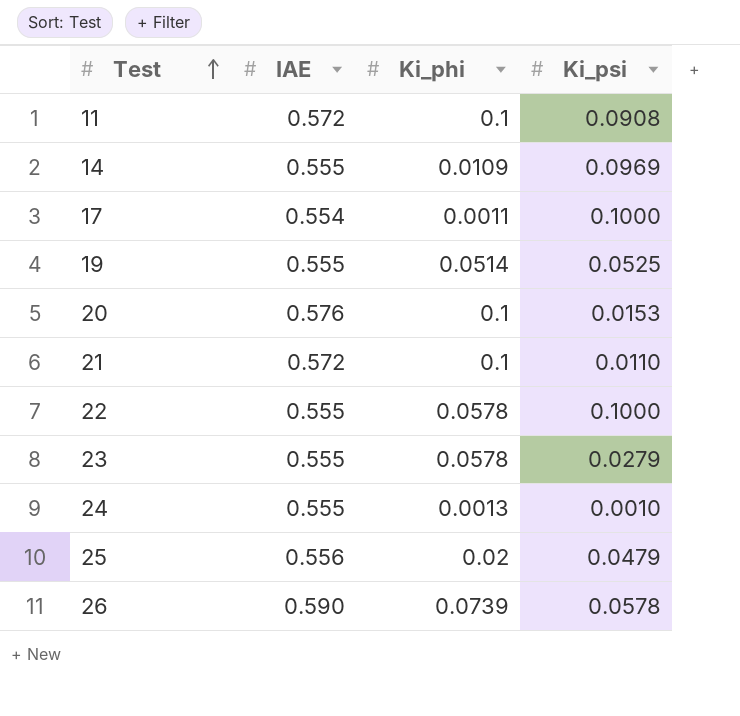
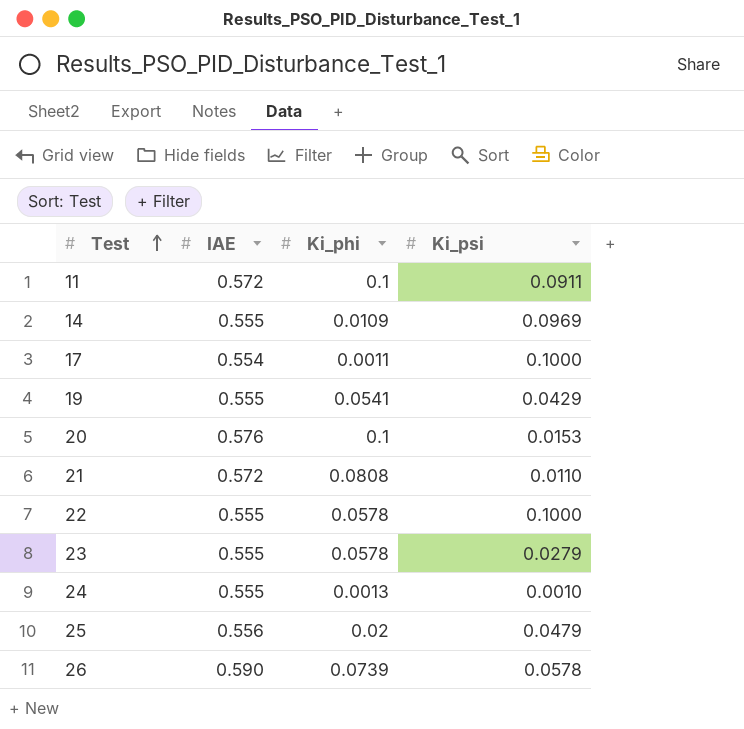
11 | Ki_psi: 0.0908 -> 0.0911
19 | Ki_phi: 0.0514 -> 0.0541
19 | Ki_psi: 0.0525 -> 0.0429
21 | Ki_phi: 0.1 -> 0.0808

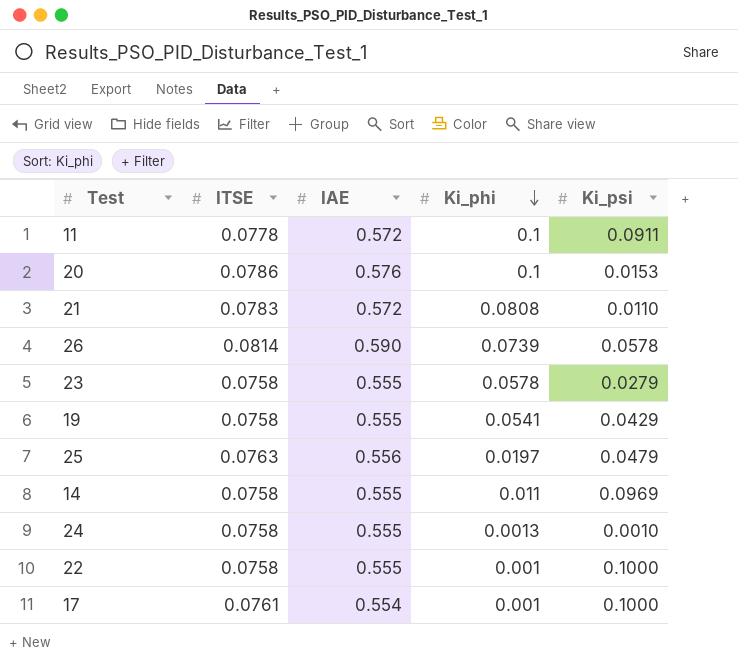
row order: Test ascending -> Ki_phi descending
column ITSE | position: none -> 2
25 | Ki_phi: 0.02 -> 0.0197
14 | Ki_phi: 0.0109 -> 0.011
22 | Ki_phi: 0.0578 -> 0.001
17 | Ki_phi: 0.0011 -> 0.001

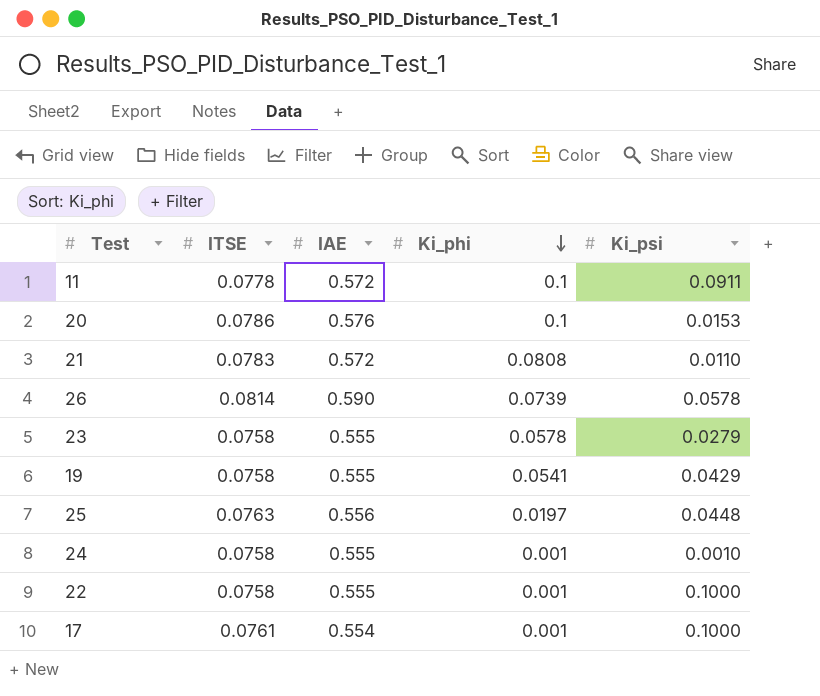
row 14: 0.0758 | 0.555 | 0.011 | 0.0969 -> none
25 | Ki_psi: 0.0479 -> 0.0448
24 | Ki_phi: 0.0013 -> 0.001

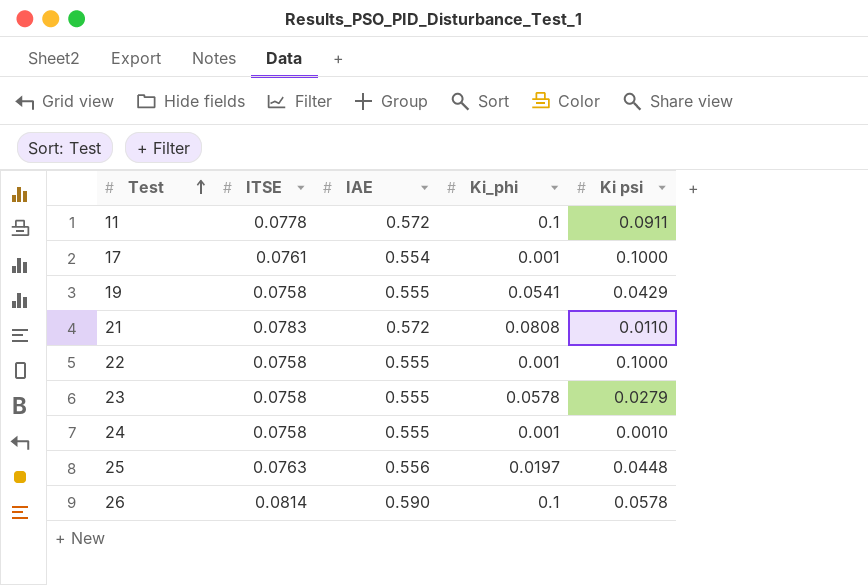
row order: Ki_phi descending -> Test ascending
column name: Ki_psi -> Ki psi
row 20: 0.0786 | 0.576 | 0.1 | 0.0153 -> none
26 | Ki_phi: 0.0739 -> 0.1

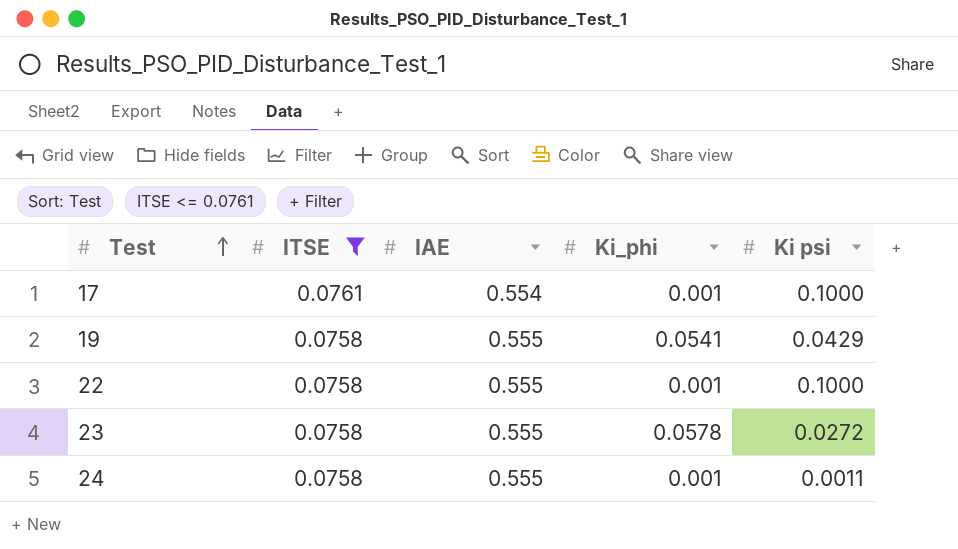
filter: none -> ITSE <= 0.0761
23 | Ki psi: 0.0279 -> 0.0272
24 | Ki psi: 0.0010 -> 0.0011

